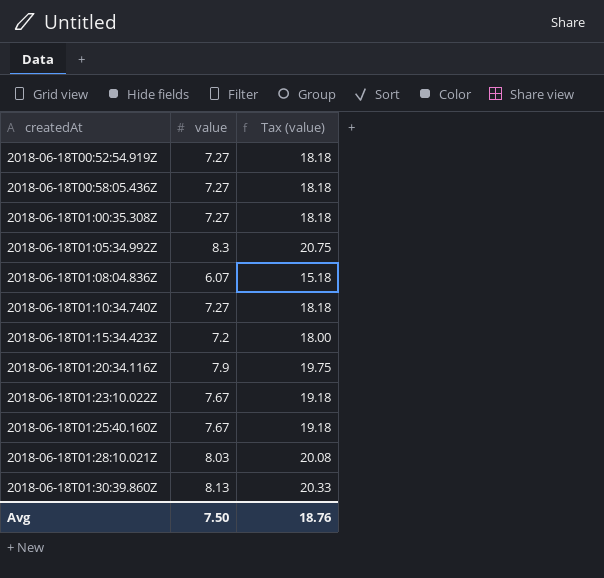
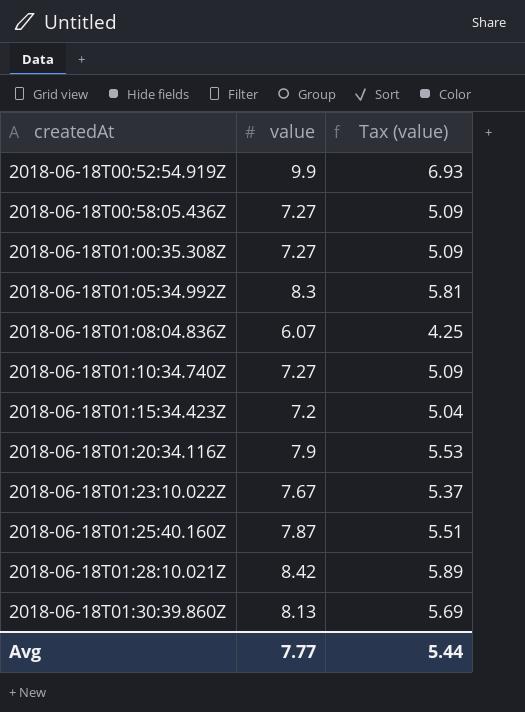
column Tax (value) | formula: [value] * 2.5 -> [value] * 0.7
2018-06-18T00:52:54.919Z | value: 7.27 -> 9.9
2018-06-18T01:25:40.160Z | value: 7.67 -> 7.87
2018-06-18T01:28:10.021Z | value: 8.03 -> 8.42
Avg | value: 7.50 -> 7.77
Avg | Tax (value): 18.76 -> 5.44

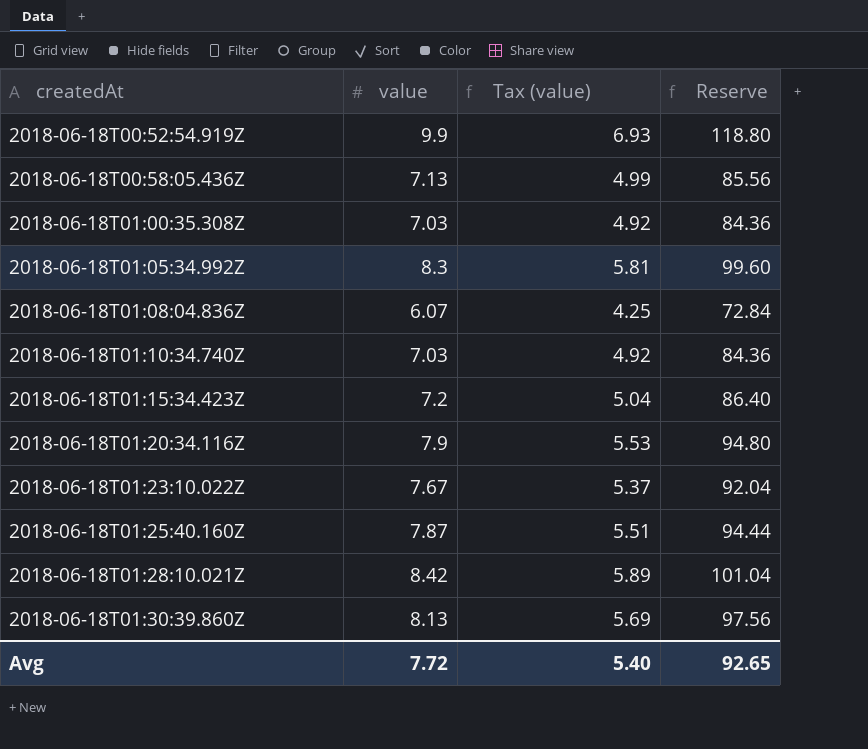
column Reserve | formula: none -> [value] * 12
2018-06-18T00:58:05.436Z | value: 7.27 -> 7.13
2018-06-18T00:58:05.436Z | Tax (value): 5.09 -> 4.99
2018-06-18T01:00:35.308Z | value: 7.27 -> 7.03
2018-06-18T01:00:35.308Z | Tax (value): 5.09 -> 4.92
2018-06-18T01:10:34.740Z | value: 7.27 -> 7.03
2018-06-18T01:10:34.740Z | Tax (value): 5.09 -> 4.92
Avg | value: 7.77 -> 7.72
Avg | Tax (value): 5.44 -> 5.40

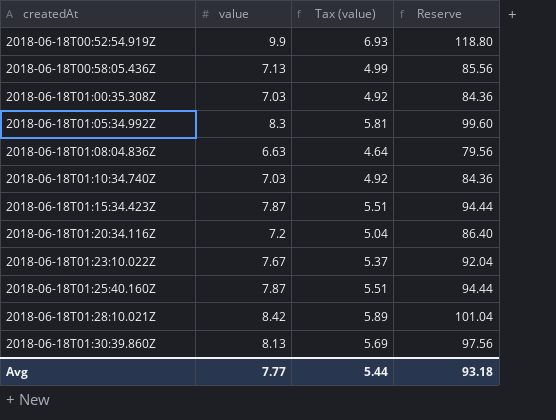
2018-06-18T01:08:04.836Z | value: 6.07 -> 6.63
2018-06-18T01:08:04.836Z | Tax (value): 4.25 -> 4.64
2018-06-18T01:08:04.836Z | Reserve: 72.84 -> 79.56
2018-06-18T01:15:34.423Z | value: 7.2 -> 7.87
2018-06-18T01:15:34.423Z | Tax (value): 5.04 -> 5.51
2018-06-18T01:15:34.423Z | Reserve: 86.40 -> 94.44
2018-06-18T01:20:34.116Z | value: 7.9 -> 7.2
2018-06-18T01:20:34.116Z | Tax (value): 5.53 -> 5.04
2018-06-18T01:20:34.116Z | Reserve: 94.80 -> 86.40
Avg | value: 7.72 -> 7.77
Avg | Tax (value): 5.40 -> 5.44
Avg | Reserve: 92.65 -> 93.18

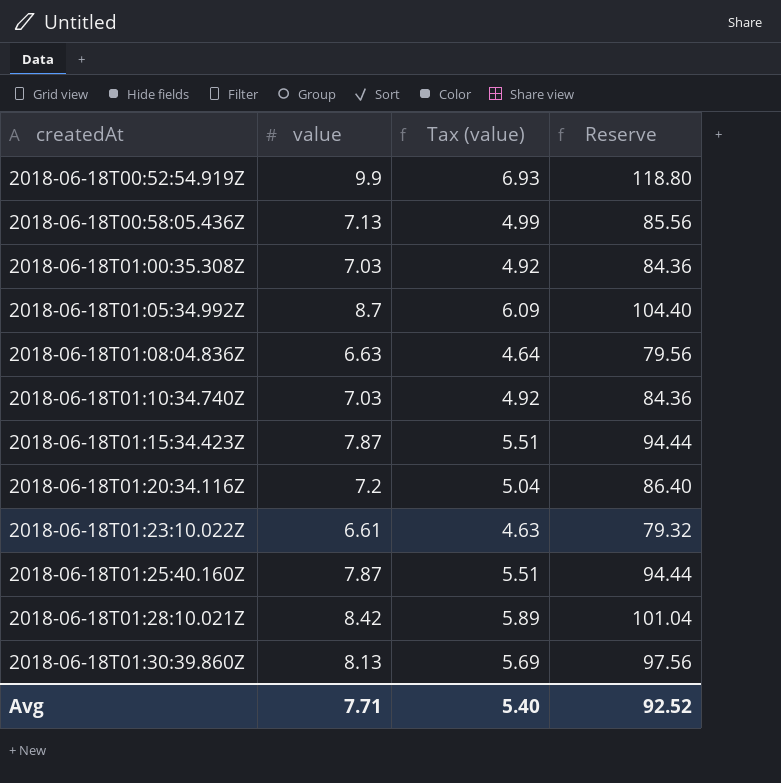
2018-06-18T01:05:34.992Z | value: 8.3 -> 8.7
2018-06-18T01:05:34.992Z | Tax (value): 5.81 -> 6.09
2018-06-18T01:05:34.992Z | Reserve: 99.60 -> 104.40
2018-06-18T01:23:10.022Z | value: 7.67 -> 6.61
2018-06-18T01:23:10.022Z | Tax (value): 5.37 -> 4.63
2018-06-18T01:23:10.022Z | Reserve: 92.04 -> 79.32
Avg | value: 7.77 -> 7.71
Avg | Tax (value): 5.44 -> 5.40
Avg | Reserve: 93.18 -> 92.52

